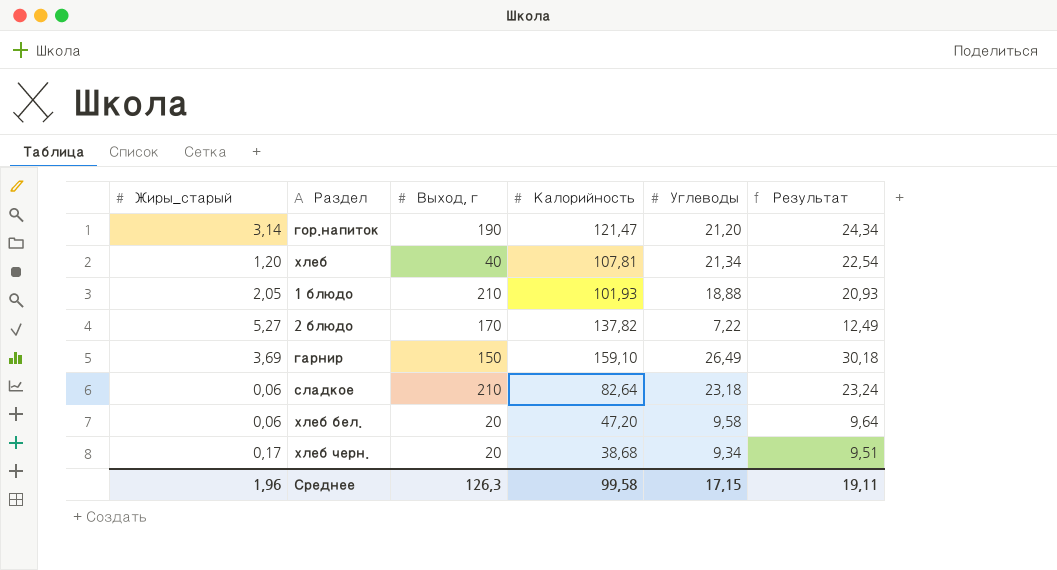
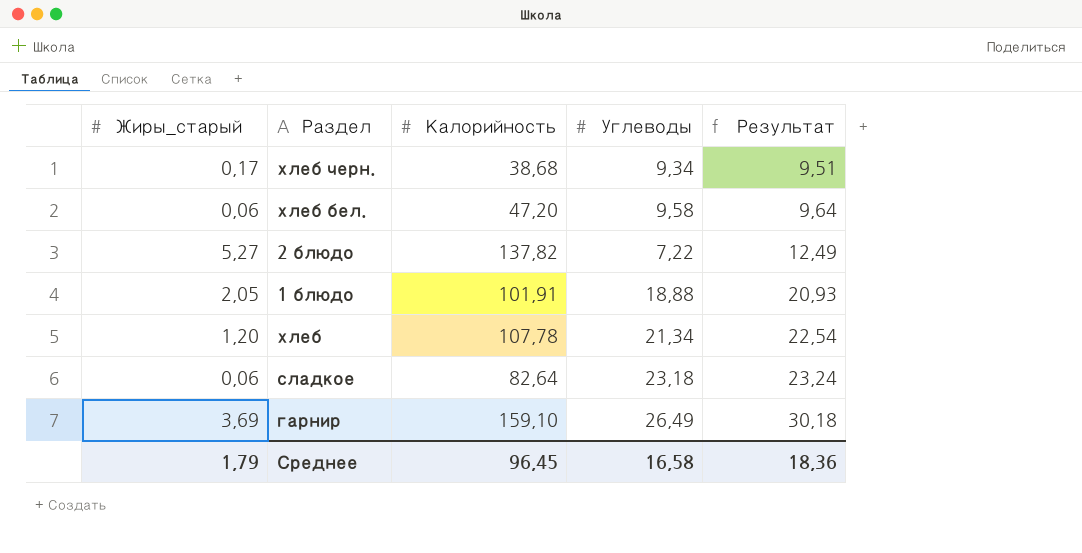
row order: none -> Результат ascending
column Выход, г | position: 3 -> none
row гор.напиток: 3,14 | 190 | 121,47 | 21,20 | 24,34 -> none
1 блюдо | Калорийность: 101,93 -> 101,91
хлеб | Калорийность: 107,81 -> 107,78
Среднее | Жиры_старый: 1,96 -> 1,79
Среднее | Калорийность: 99,58 -> 96,45
Среднее | Углеводы: 17,15 -> 16,58
Среднее | Результат: 19,11 -> 18,36

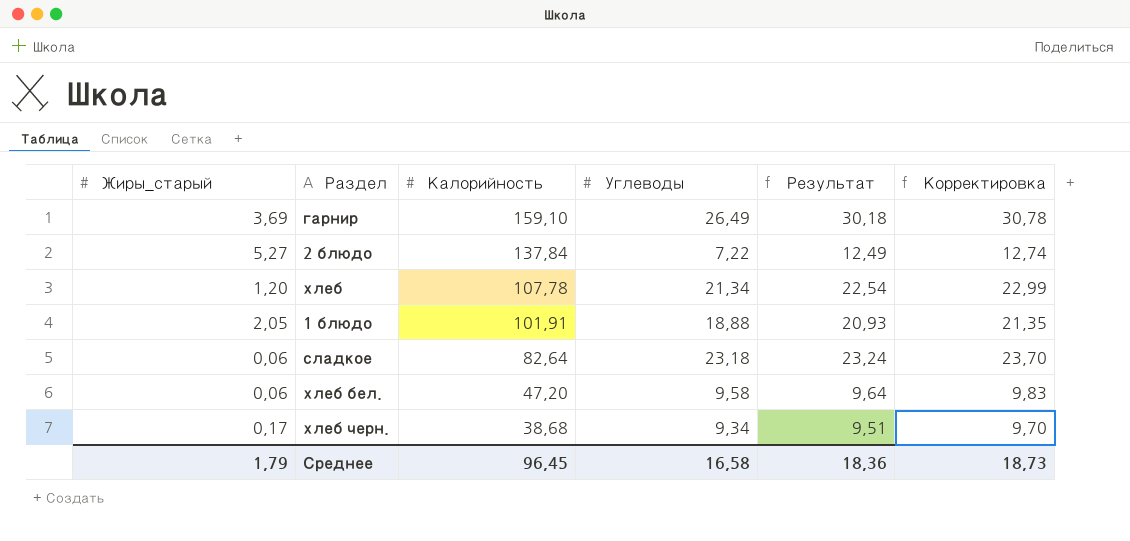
row order: Результат ascending -> Калорийность descending
column Корректировка | formula: none -> [Результат] * 1,02
2 блюдо | Калорийность: 137,82 -> 137,84

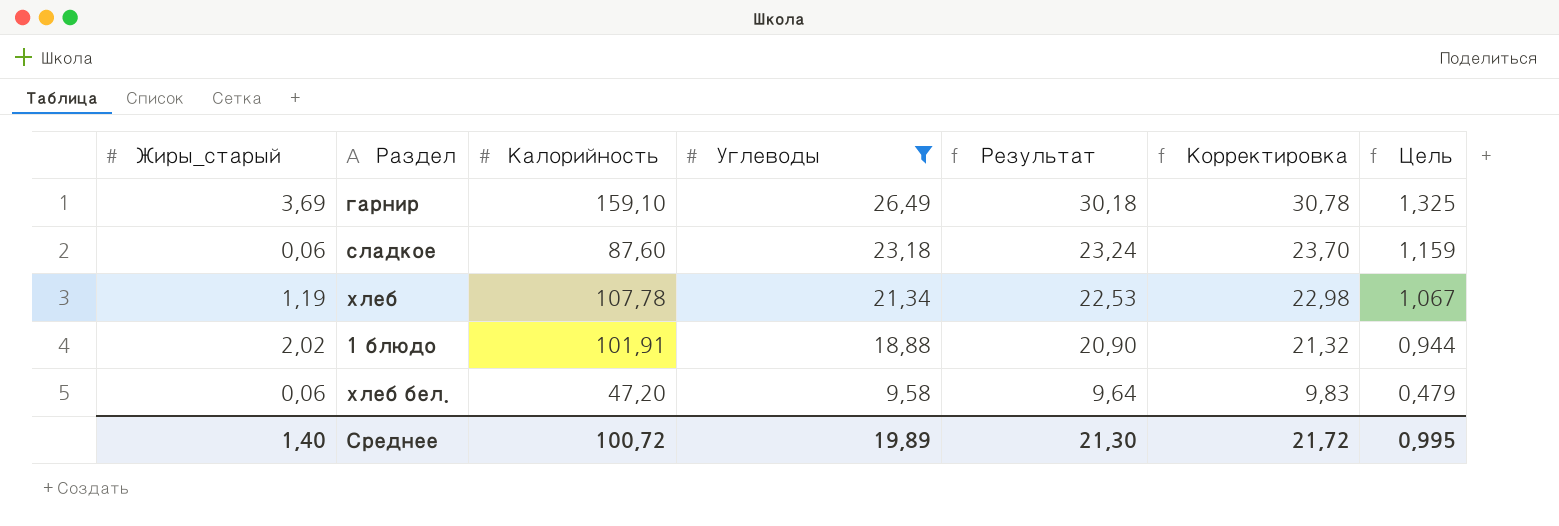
filter: none -> Углеводы >= 9,58
row order: Калорийность descending -> Углеводы descending
column Цель | formula: none -> [Углеводы] * 0,05
сладкое | Калорийность: 82,64 -> 87,60
хлеб | Жиры_старый: 1,20 -> 1,19
хлеб | Результат: 22,54 -> 22,53
хлеб | Корректировка: 22,99 -> 22,98
1 блюдо | Жиры_старый: 2,05 -> 2,02
1 блюдо | Результат: 20,93 -> 20,90
1 блюдо | Корректировка: 21,35 -> 21,32
Среднее | Жиры_старый: 1,79 -> 1,40
Среднее | Калорийность: 96,45 -> 100,72
Среднее | Углеводы: 16,58 -> 19,89
Среднее | Результат: 18,36 -> 21,30
Среднее | Корректировка: 18,73 -> 21,72

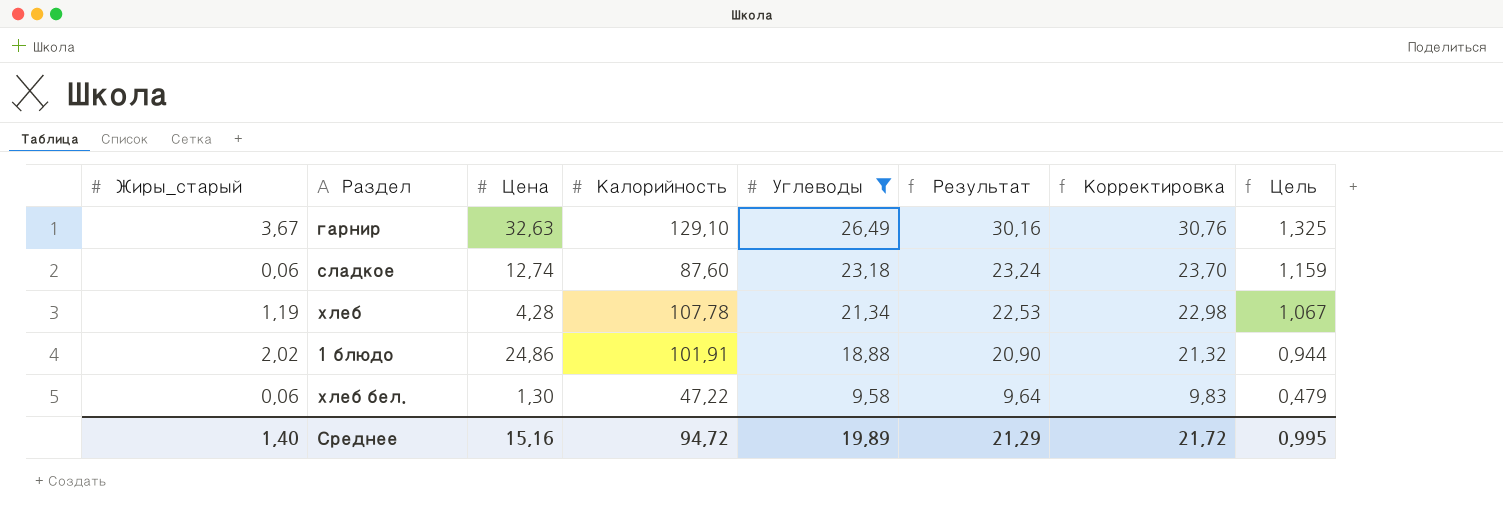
column Цена | position: none -> 3
гарнир | Жиры_старый: 3,69 -> 3,67
гарнир | Калорийность: 159,10 -> 129,10
гарнир | Результат: 30,18 -> 30,16
гарнир | Корректировка: 30,78 -> 30,76
хлеб бел. | Калорийность: 47,20 -> 47,22
Среднее | Калорийность: 100,72 -> 94,72
Среднее | Результат: 21,30 -> 21,29

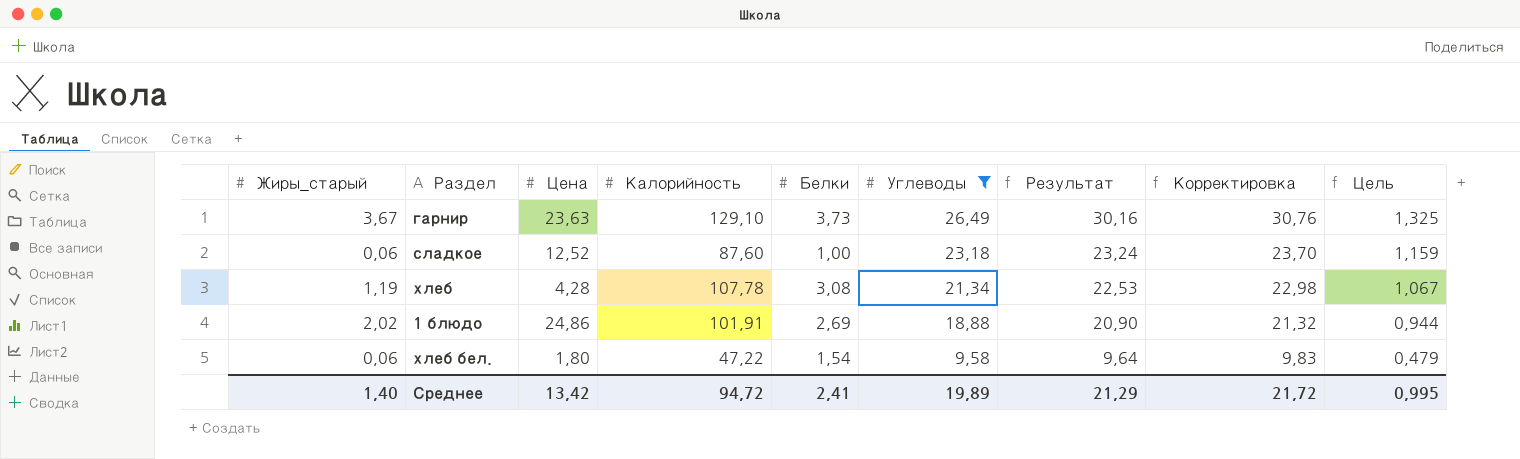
column Белки | position: none -> 5
гарнир | Цена: 32,63 -> 23,63
сладкое | Цена: 12,74 -> 12,52
хлеб бел. | Цена: 1,30 -> 1,80
Среднее | Цена: 15,16 -> 13,42

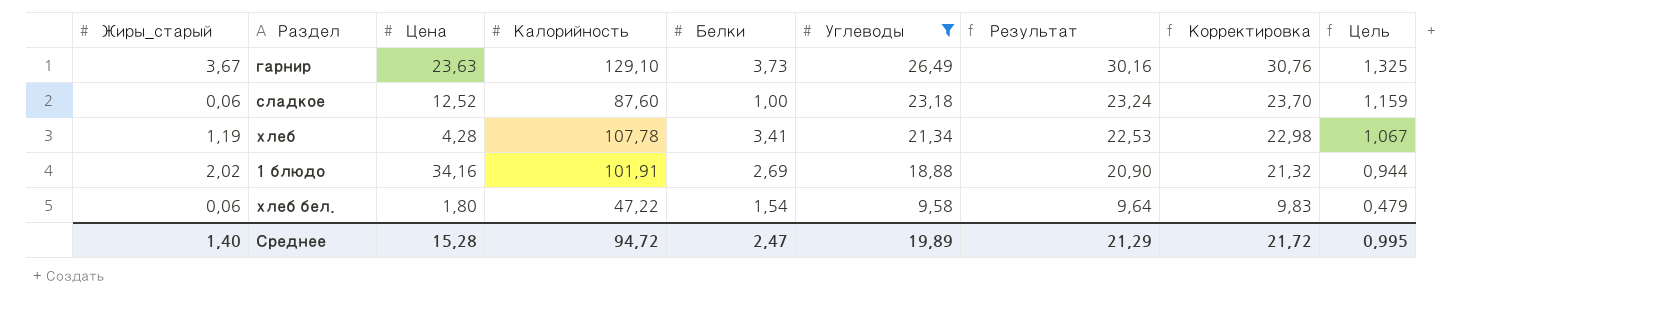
хлеб | Белки: 3,08 -> 3,41
1 блюдо | Цена: 24,86 -> 34,16
Среднее | Цена: 13,42 -> 15,28
Среднее | Белки: 2,41 -> 2,47

